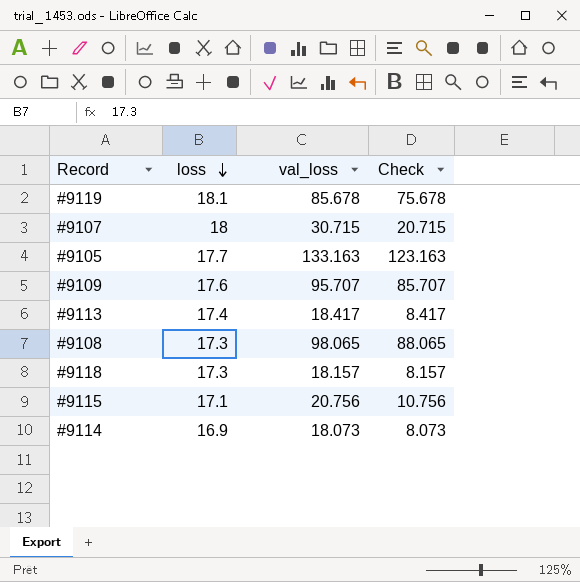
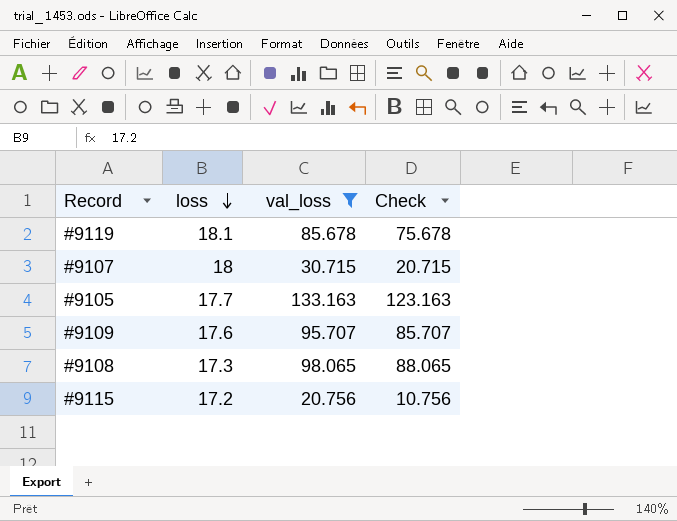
filter: none -> val_loss >= 20.756
#9115 | loss: 17.1 -> 17.2

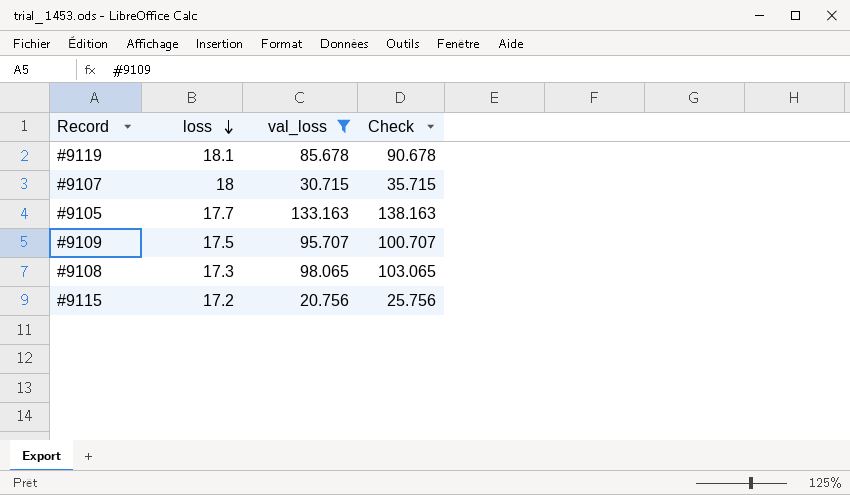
column Check | formula: [val_loss] - 10 -> [val_loss] + 5
#9109 | loss: 17.6 -> 17.5

